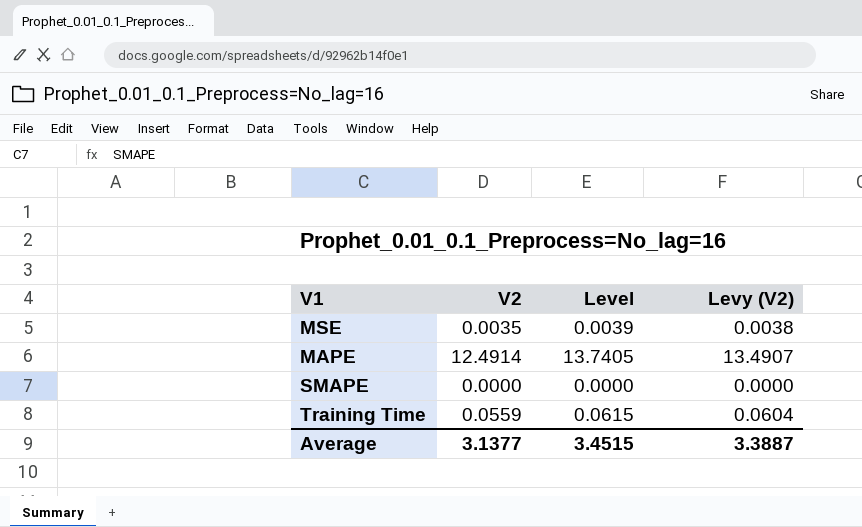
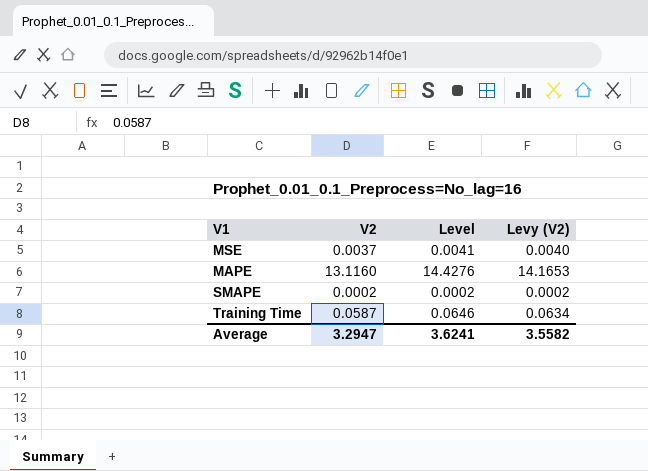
MSE | V2: 0.0035 -> 0.0037
MSE | Level: 0.0039 -> 0.0041
MSE | Levy (V2): 0.0038 -> 0.0040
MAPE | V2: 12.4914 -> 13.1160
MAPE | Level: 13.7405 -> 14.4276
MAPE | Levy (V2): 13.4907 -> 14.1653
SMAPE | V2: 0.0000 -> 0.0002
SMAPE | Level: 0.0000 -> 0.0002
SMAPE | Levy (V2): 0.0000 -> 0.0002
Training Time | V2: 0.0559 -> 0.0587
Training Time | Level: 0.0615 -> 0.0646
Training Time | Levy (V2): 0.0604 -> 0.0634
Average | V2: 3.1377 -> 3.2947
Average | Level: 3.4515 -> 3.6241
Average | Levy (V2): 3.3887 -> 3.5582

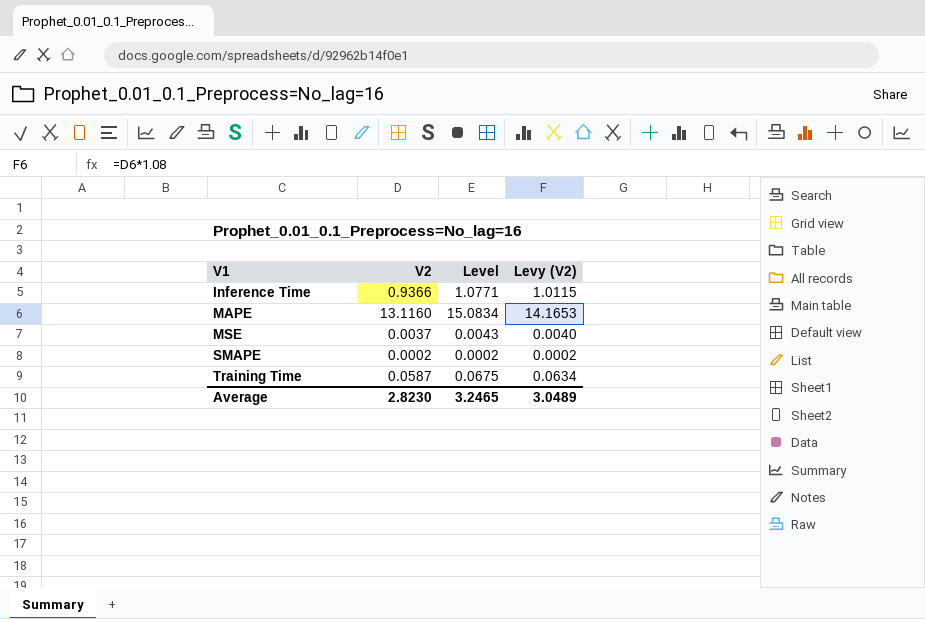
row order: none -> V1 ascending
column Level | formula: [V2] * 1.1 -> [V2] * 1.15
row Inference Time: none -> 0.9366 | 1.0771 | 1.0115
Average | V2: 3.2947 -> 2.8230
Average | Level: 3.6241 -> 3.2465
Average | Levy (V2): 3.5582 -> 3.0489

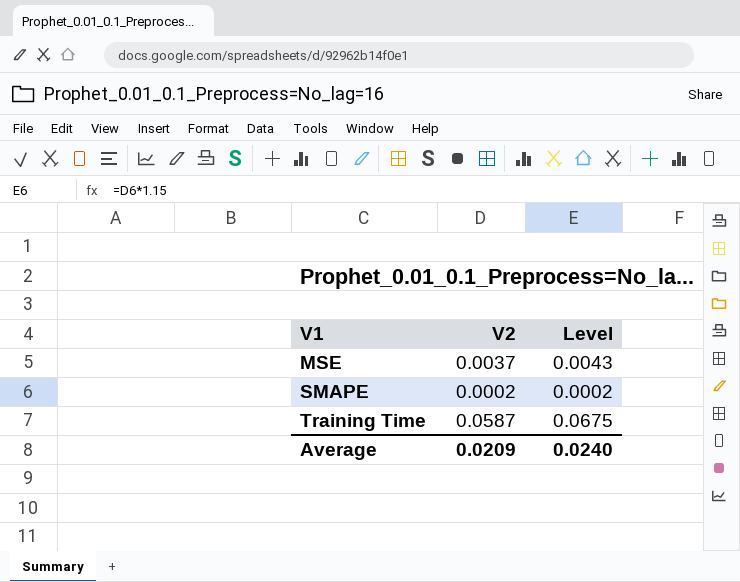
column Levy (V2) | formula: [V2] * 1.08 -> none
row Inference Time: 0.9366 | 1.0771 | 1.0115 -> none
row MAPE: 13.1160 | 15.0834 | 14.1653 -> none
Average | V2: 2.8230 -> 0.0209
Average | Level: 3.2465 -> 0.0240

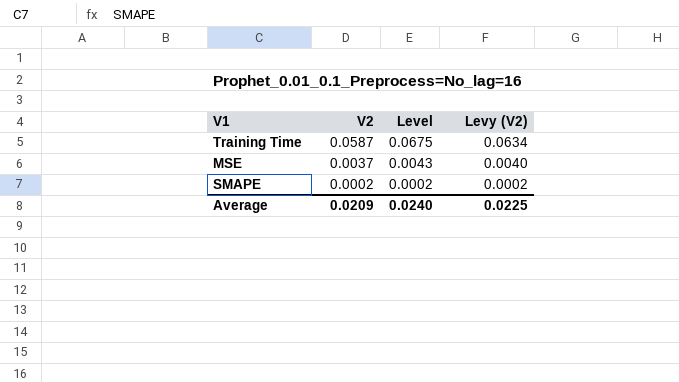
row order: V1 ascending -> V2 descending
column Levy (V2) | formula: none -> [V2] * 1.08

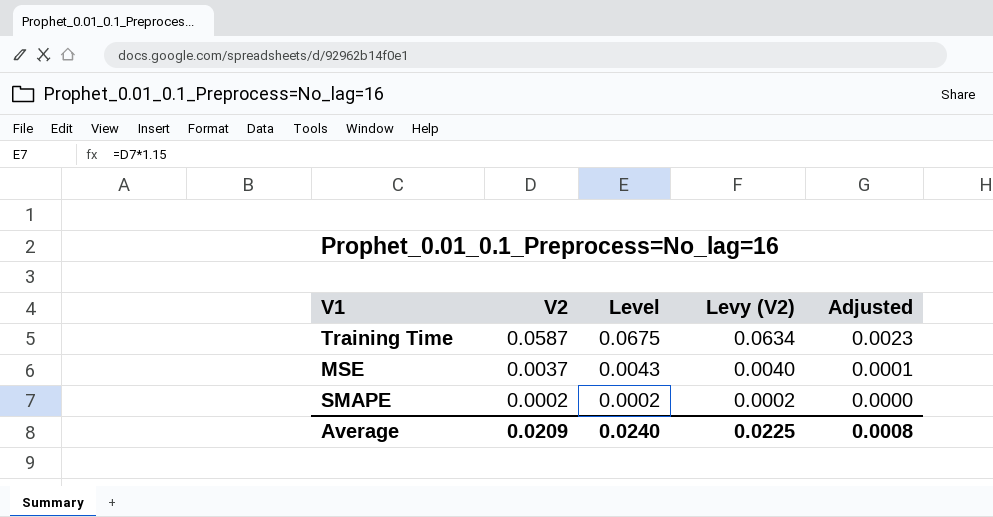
column Adjusted | formula: none -> [V2] * 0.04

